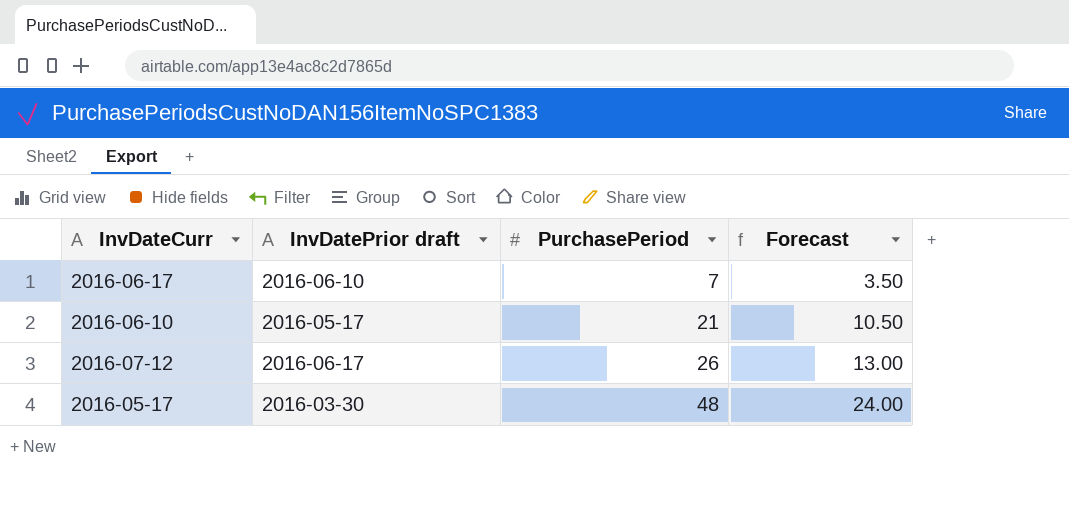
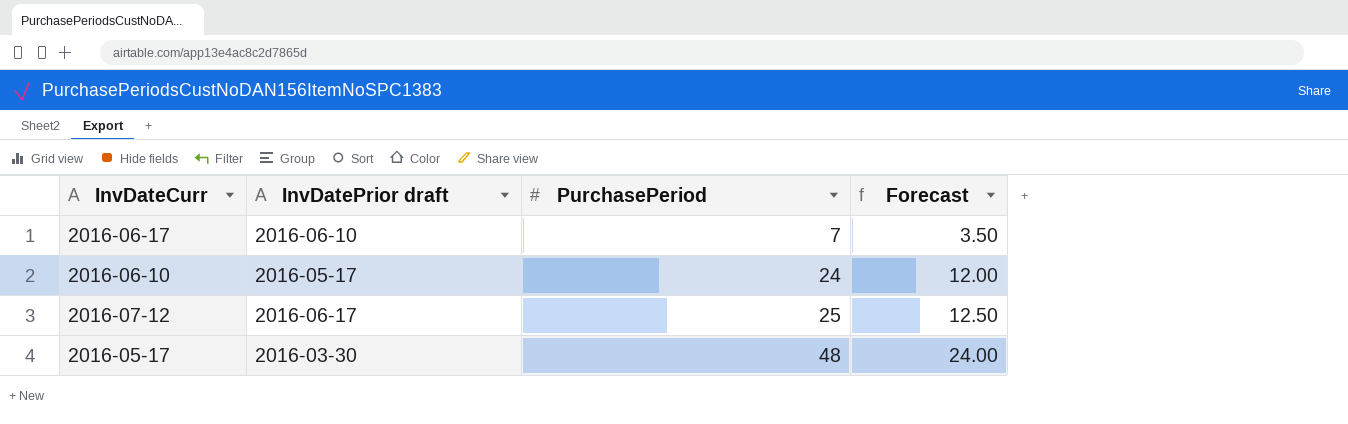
2016-06-10 | PurchasePeriod: 21 -> 24
2016-06-10 | Forecast: 10.50 -> 12.00
2016-07-12 | PurchasePeriod: 26 -> 25
2016-07-12 | Forecast: 13.00 -> 12.50

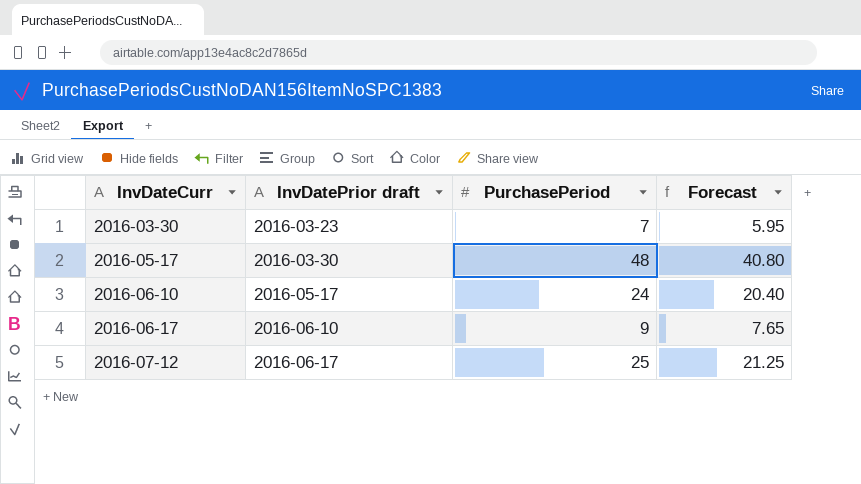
row order: PurchasePeriod ascending -> InvDateCurr ascending
column Forecast | formula: [PurchasePeriod] * 0.5 -> [PurchasePeriod] * 0.85
row 2016-03-30: none -> 2016-03-23 | 7 | 5.95
2016-06-17 | PurchasePeriod: 7 -> 9

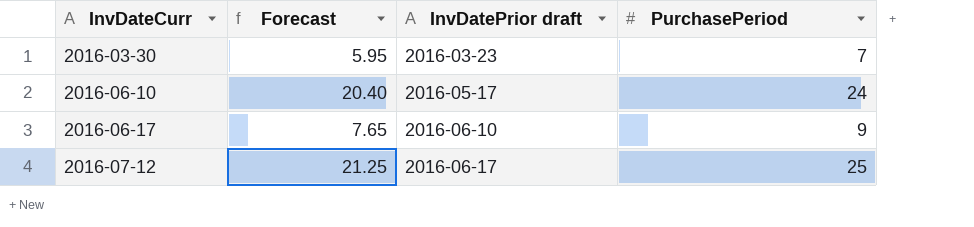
column Forecast | position: 4 -> 2
row 2016-05-17: 2016-03-30 | 48 | 40.80 -> none

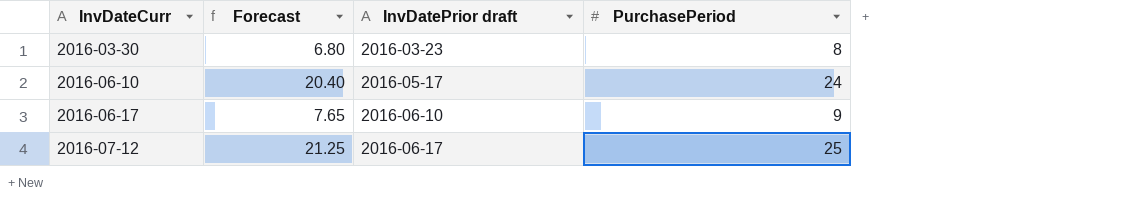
2016-03-30 | Forecast: 5.95 -> 6.80
2016-03-30 | PurchasePeriod: 7 -> 8

